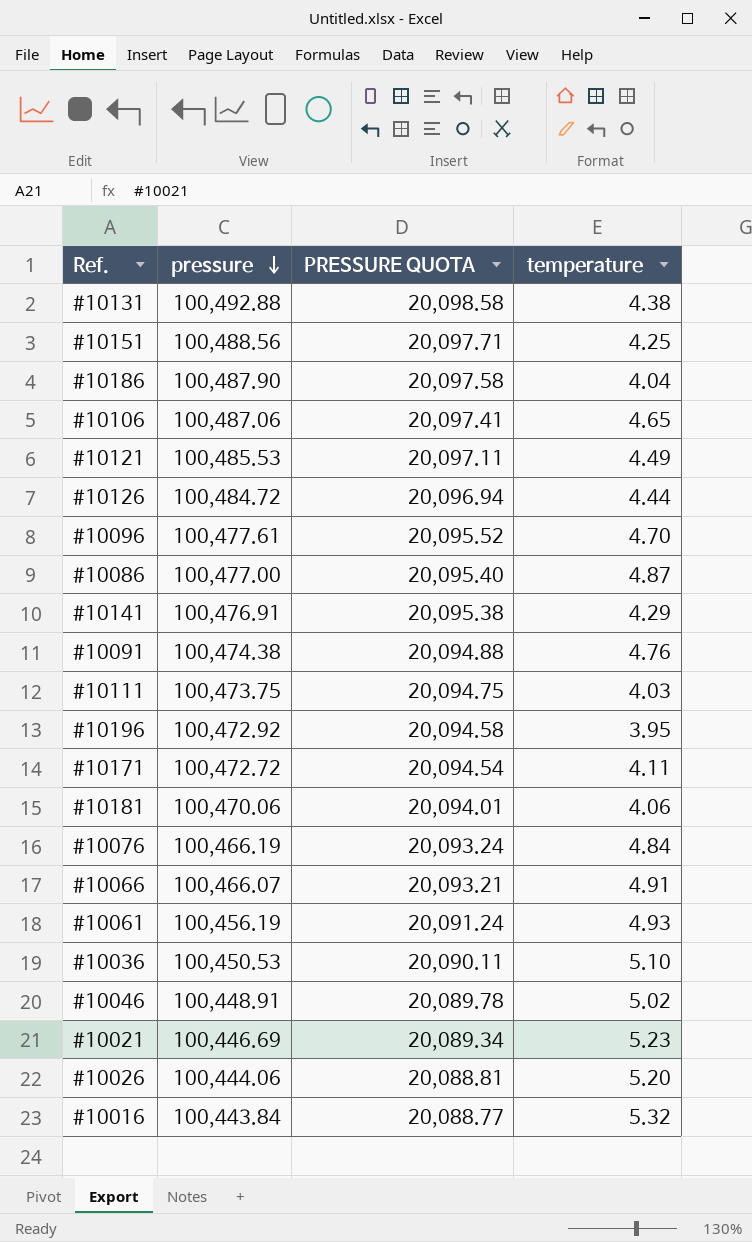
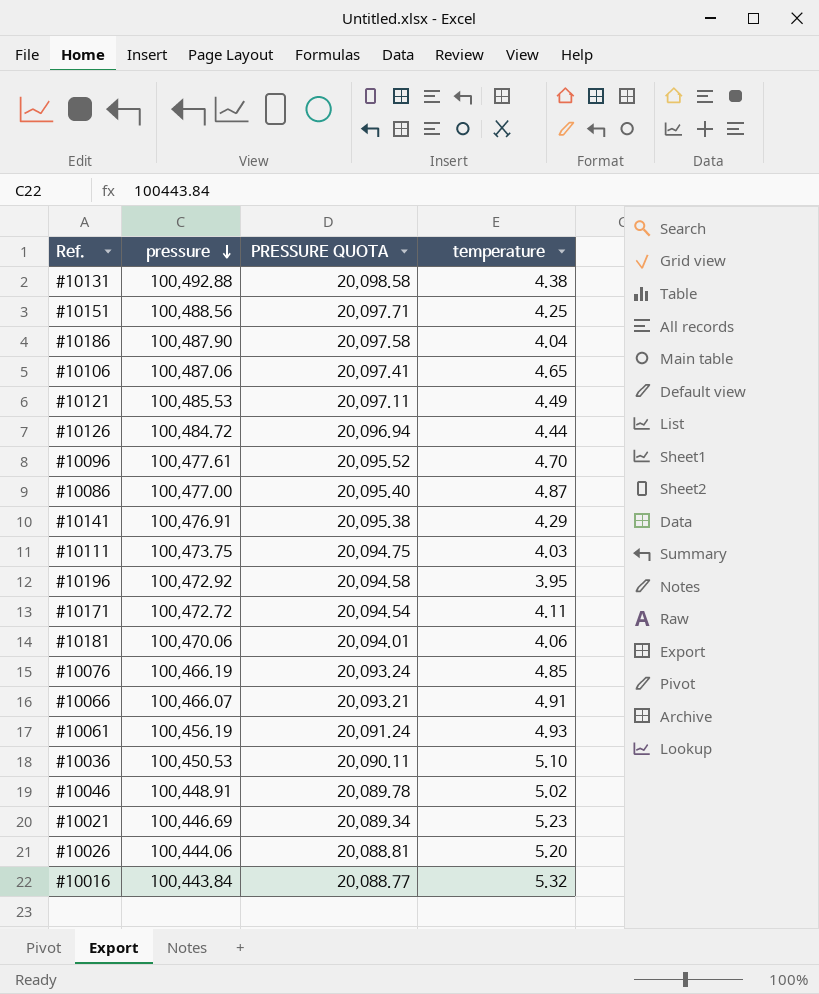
row #10091: 100,474.38 | 20,094.88 | 4.76 -> none
#10076 | temperature: 4.84 -> 4.85

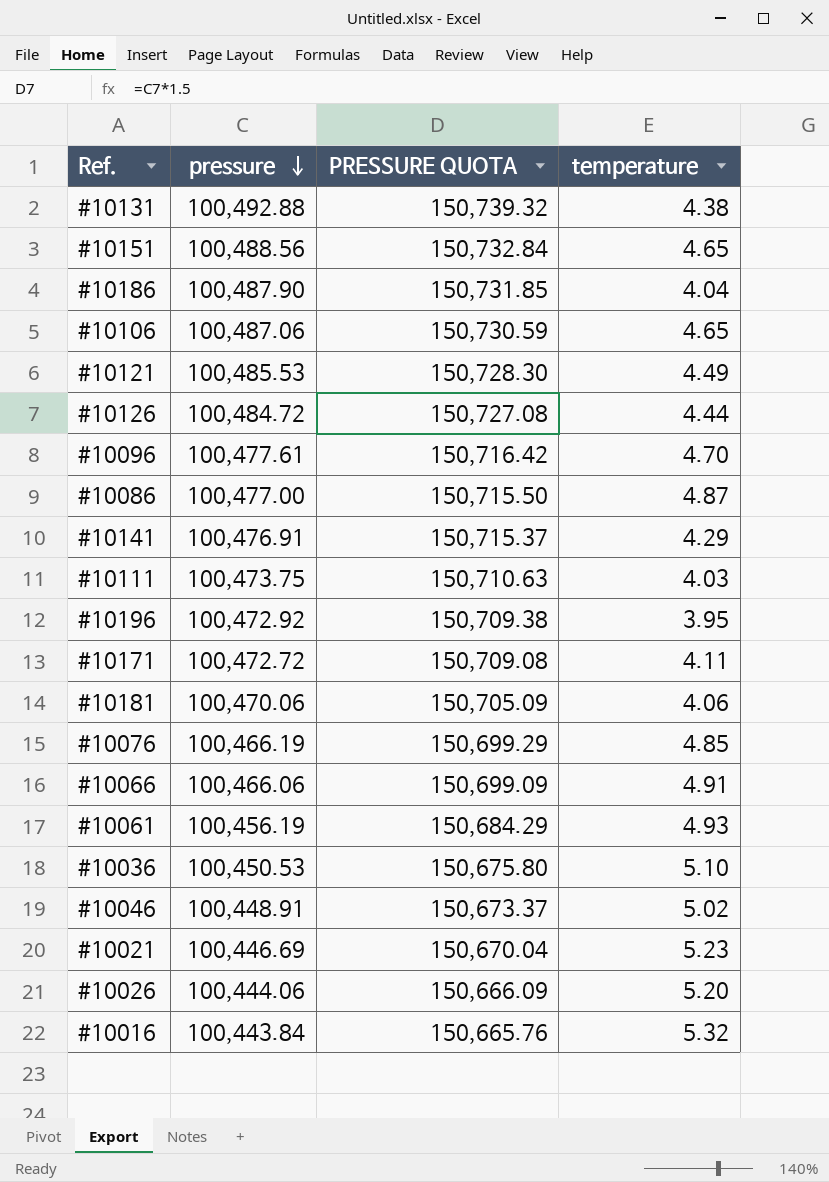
column PRESSURE QUOTA | formula: [pressure] * 0.2 -> [pressure] * 1.5
#10151 | temperature: 4.25 -> 4.65
#10066 | pressure: 100,466.07 -> 100,466.06

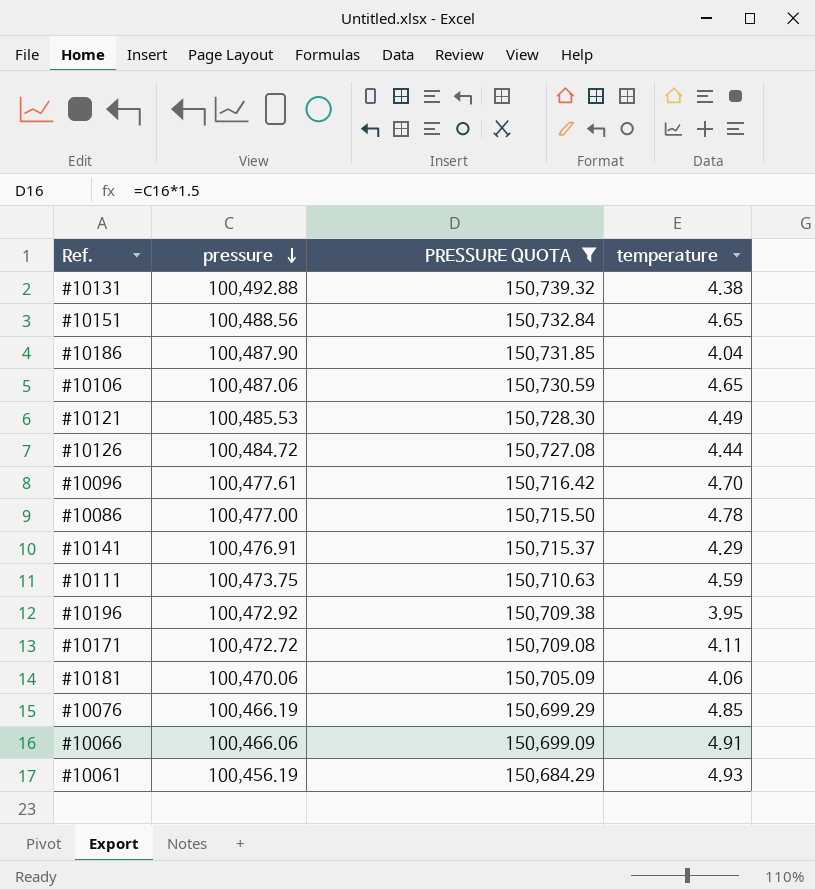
filter: none -> PRESSURE QUOTA >= 150,684.29
#10086 | temperature: 4.87 -> 4.78
#10111 | temperature: 4.03 -> 4.59

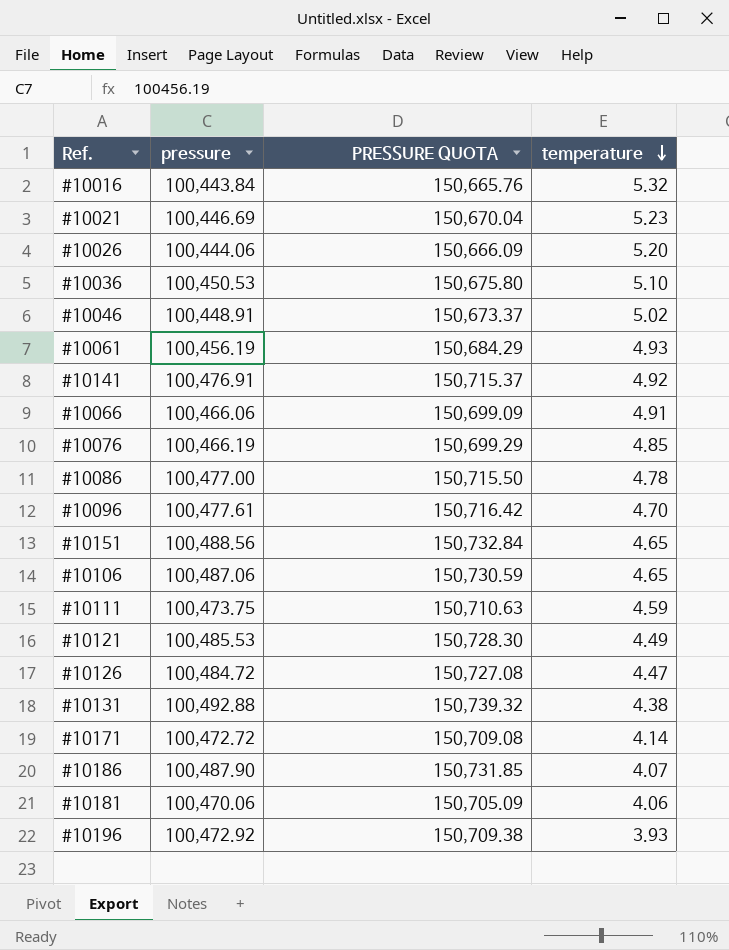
filter: PRESSURE QUOTA >= 150,684.29 -> none
row order: pressure descending -> temperature descending
#10141 | temperature: 4.29 -> 4.92
#10126 | temperature: 4.44 -> 4.47
#10171 | temperature: 4.11 -> 4.14
#10186 | temperature: 4.04 -> 4.07
#10196 | temperature: 3.95 -> 3.93

